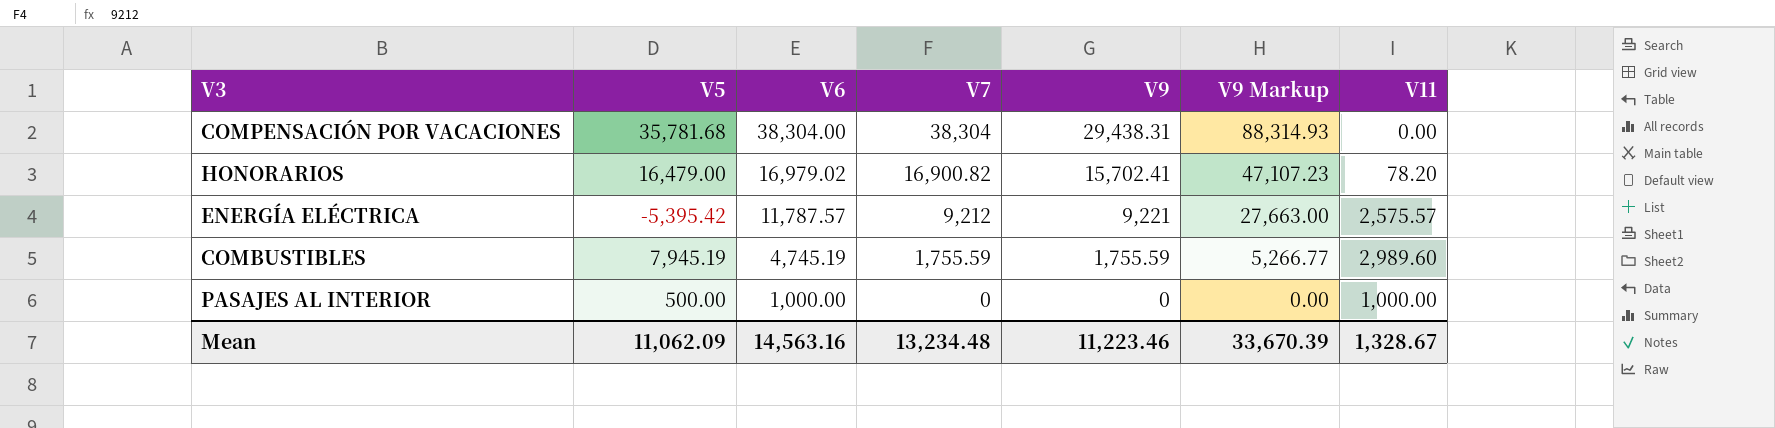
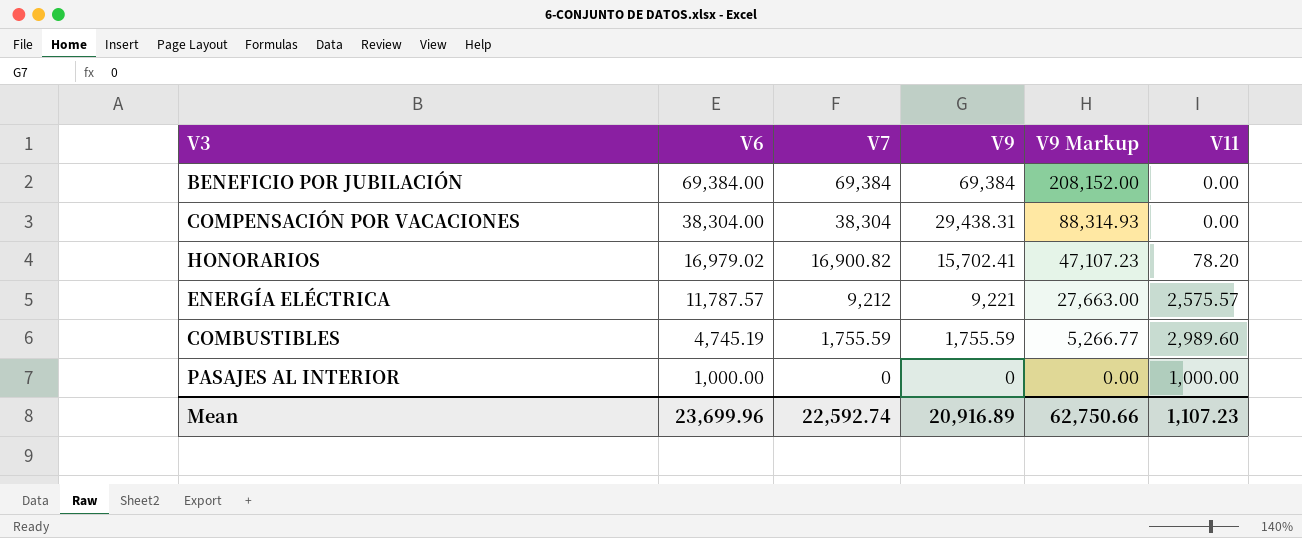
column V5 | position: 2 -> none
row BENEFICIO POR JUBILACIÓN: none -> 69,384.00 | 69,384 | 69,384 | 208,152.00 | 0.00
Mean | V6: 14,563.16 -> 23,699.96
Mean | V7: 13,234.48 -> 22,592.74
Mean | V9: 11,223.46 -> 20,916.89
Mean | V9 Markup: 33,670.39 -> 62,750.66
Mean | V11: 1,328.67 -> 1,107.23

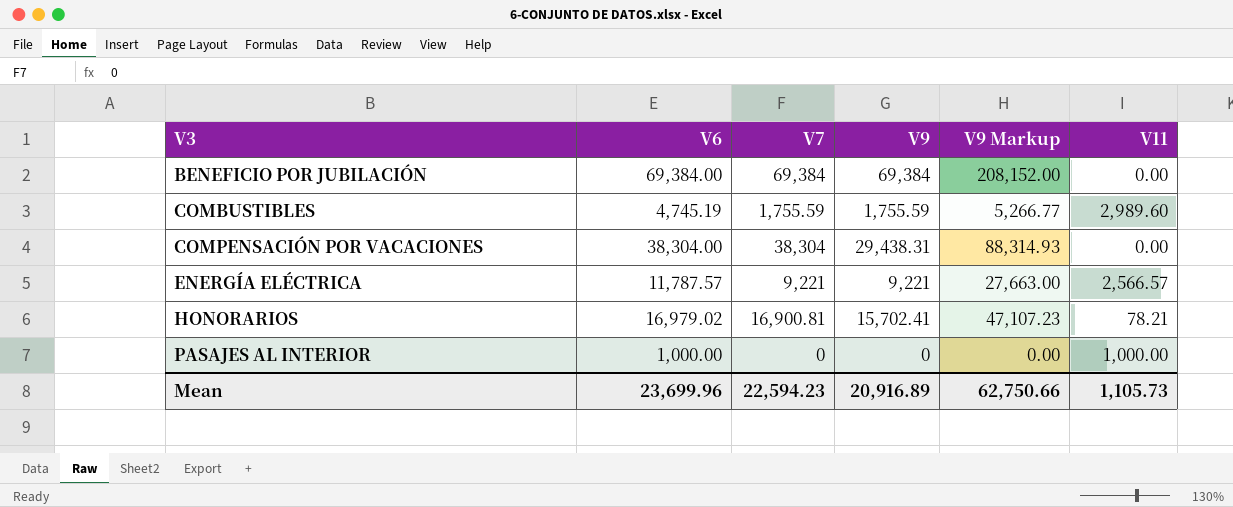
row order: V6 descending -> V3 ascending
ENERGÍA ELÉCTRICA | V7: 9,212 -> 9,221
ENERGÍA ELÉCTRICA | V11: 2,575.57 -> 2,566.57
HONORARIOS | V7: 16,900.82 -> 16,900.81
HONORARIOS | V11: 78.20 -> 78.21
Mean | V7: 22,592.74 -> 22,594.23
Mean | V11: 1,107.23 -> 1,105.73

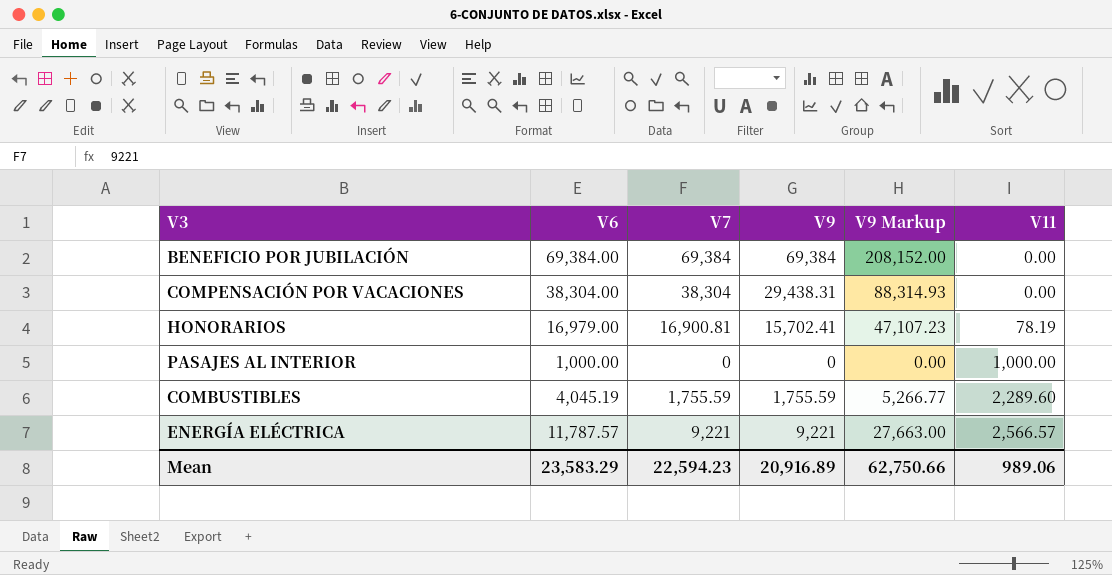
row order: V3 ascending -> V11 ascending
HONORARIOS | V6: 16,979.02 -> 16,979.00
HONORARIOS | V11: 78.21 -> 78.19
COMBUSTIBLES | V6: 4,745.19 -> 4,045.19
COMBUSTIBLES | V11: 2,989.60 -> 2,289.60
Mean | V6: 23,699.96 -> 23,583.29
Mean | V11: 1,105.73 -> 989.06

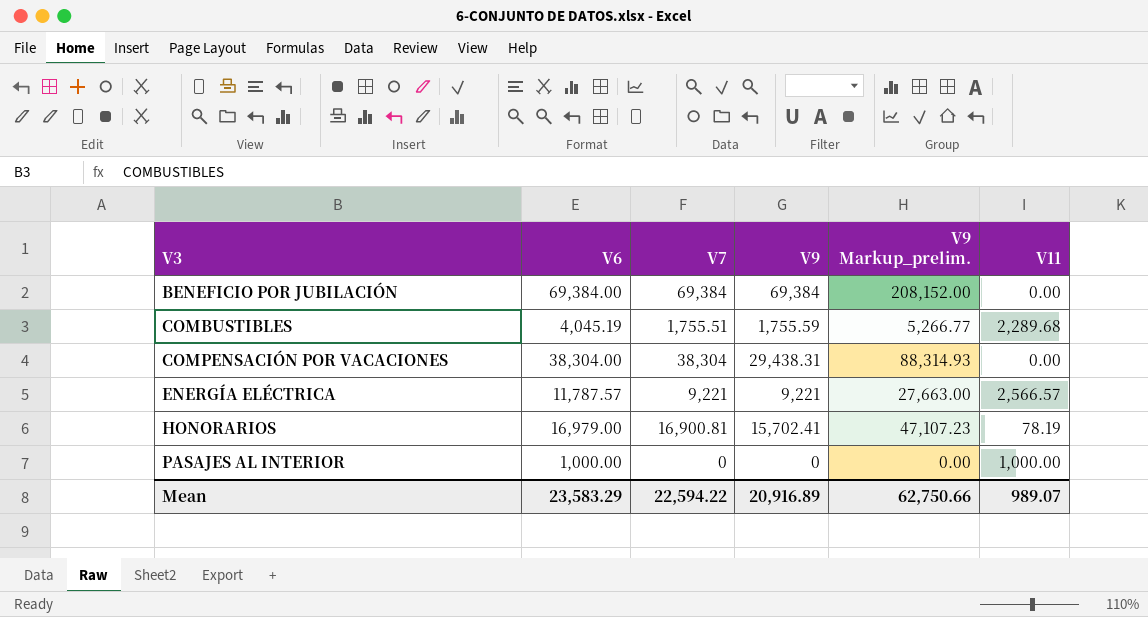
row order: V11 ascending -> V3 ascending
column name: V9 Markup -> V9 Markup_prelim.
COMBUSTIBLES | V7: 1,755.59 -> 1,755.51
COMBUSTIBLES | V11: 2,289.60 -> 2,289.68
Mean | V7: 22,594.23 -> 22,594.22
Mean | V11: 989.06 -> 989.07

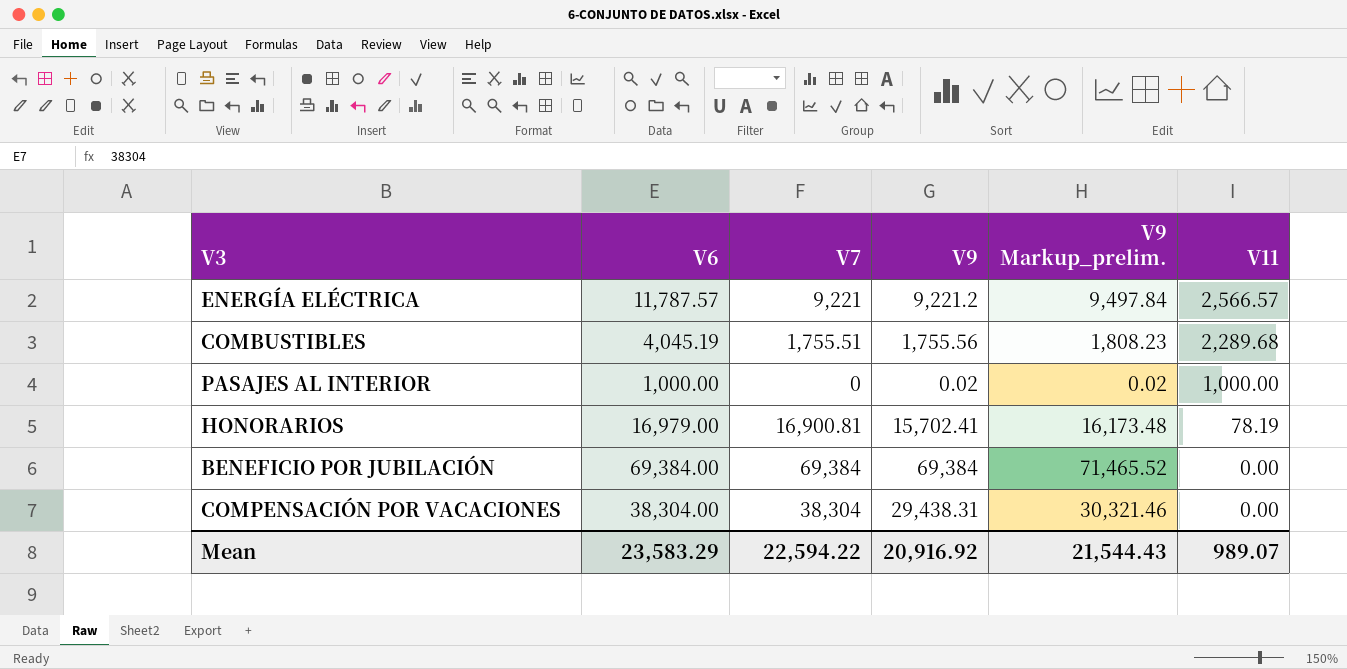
row order: V3 ascending -> V11 descending
column V9 Markup_prelim. | formula: [V9] * 3 -> [V9] * 1.03
ENERGÍA ELÉCTRICA | V9: 9,221 -> 9,221.2
COMBUSTIBLES | V9: 1,755.59 -> 1,755.56
PASAJES AL INTERIOR | V9: 0 -> 0.02
Mean | V9: 20,916.89 -> 20,916.92
Mean | V9 Markup_prelim.: 62,750.66 -> 21,544.43

